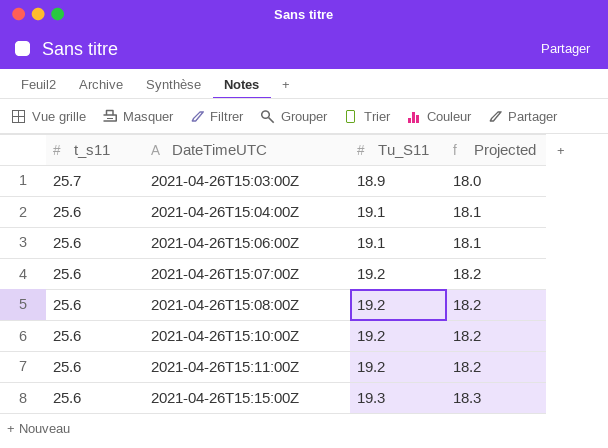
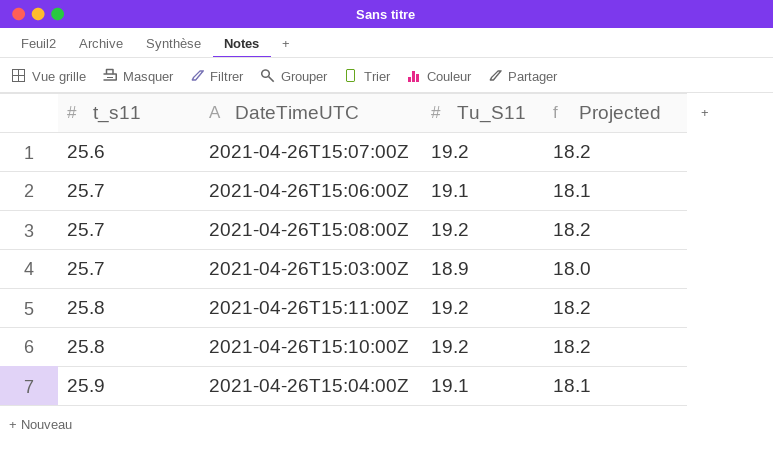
row order: t_s11 descending -> t_s11 ascending
row 2021-04-26T15:15:00Z: 25.6 | 19.3 | 18.3 -> none
2021-04-26T15:06:00Z | t_s11: 25.6 -> 25.7
2021-04-26T15:08:00Z | t_s11: 25.6 -> 25.7
2021-04-26T15:11:00Z | t_s11: 25.6 -> 25.8
2021-04-26T15:10:00Z | t_s11: 25.6 -> 25.8
2021-04-26T15:04:00Z | t_s11: 25.6 -> 25.9

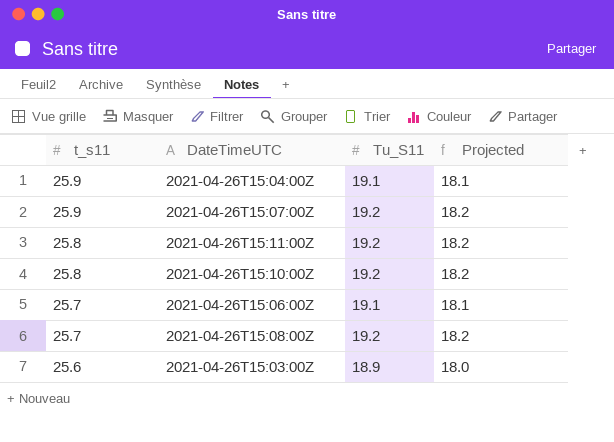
row order: t_s11 ascending -> t_s11 descending
2021-04-26T15:07:00Z | t_s11: 25.6 -> 25.9
2021-04-26T15:03:00Z | t_s11: 25.7 -> 25.6

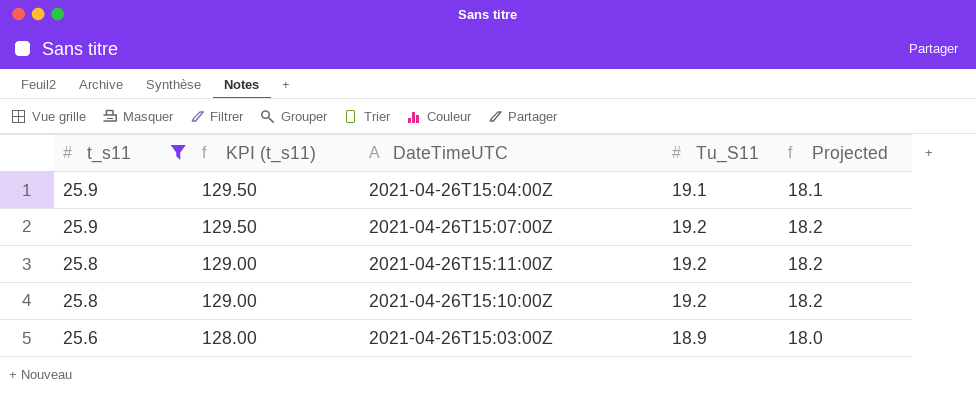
filter: none -> t_s11 != 25.7
column KPI (t_s11) | formula: none -> [t_s11] * 5

